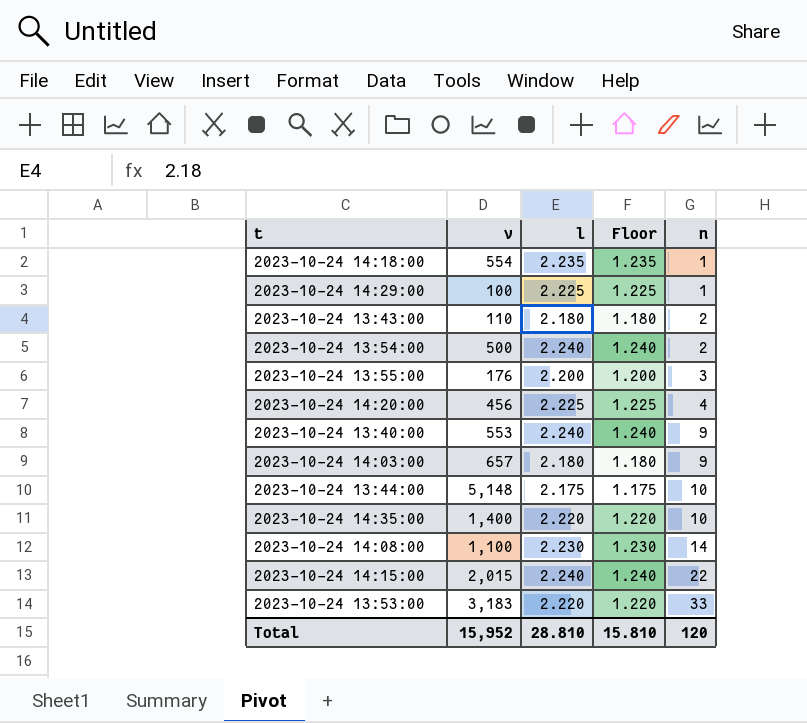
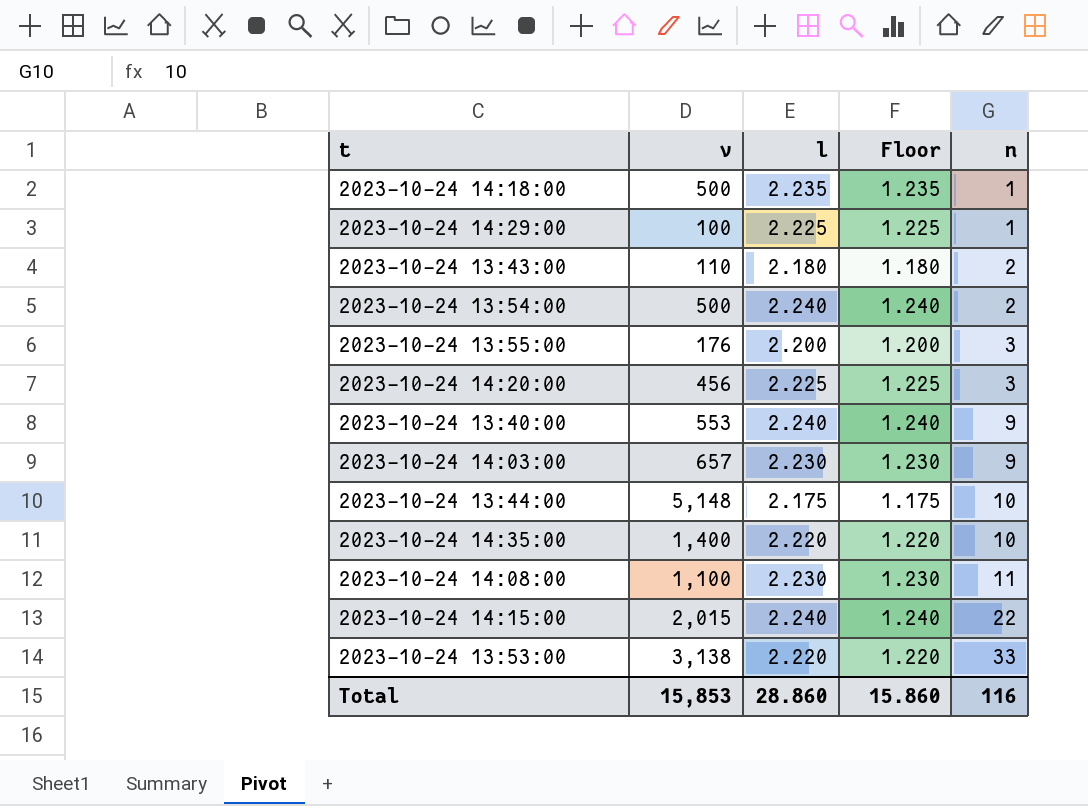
2023-10-24 14:18:00 | v: 554 -> 500
2023-10-24 14:20:00 | n: 4 -> 3
2023-10-24 14:03:00 | l: 2.180 -> 2.230
2023-10-24 14:03:00 | Floor: 1.180 -> 1.230
2023-10-24 14:08:00 | n: 14 -> 11
2023-10-24 13:53:00 | v: 3,183 -> 3,138
Total | v: 15,952 -> 15,853
Total | l: 28.810 -> 28.860
Total | Floor: 15.810 -> 15.860
Total | n: 120 -> 116

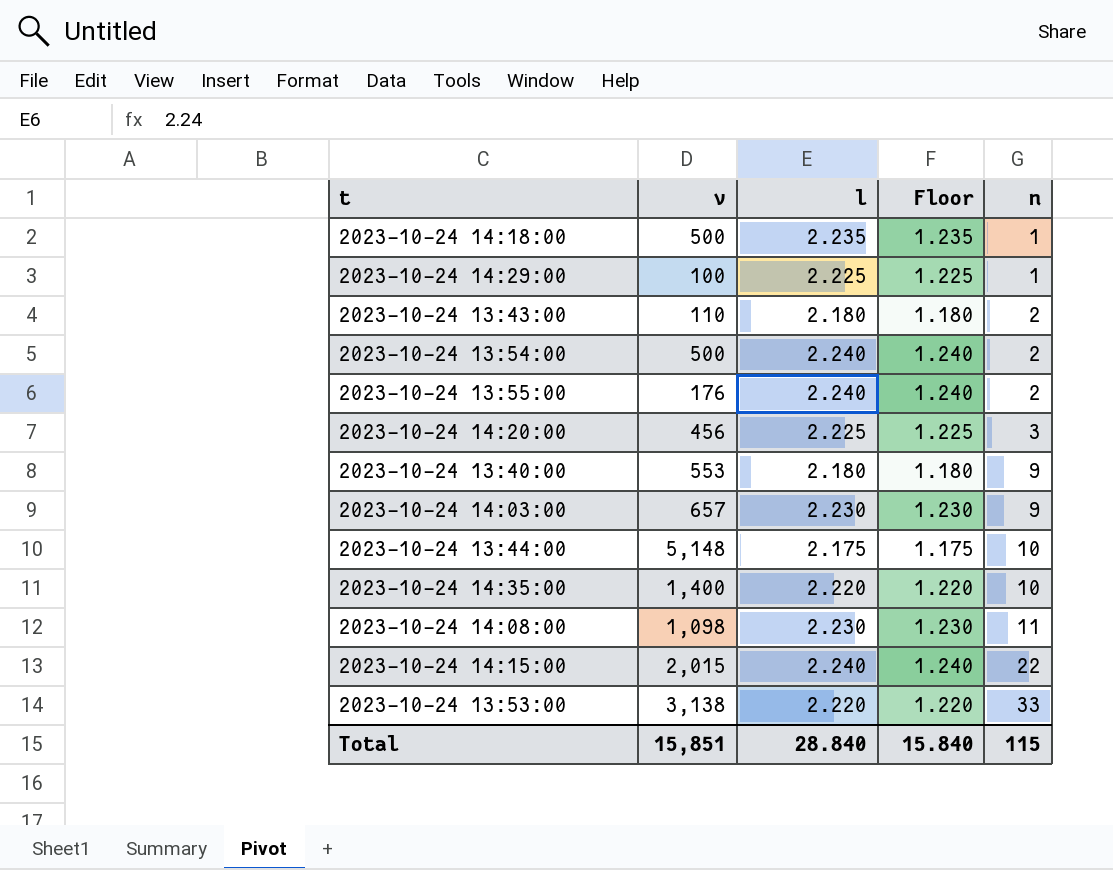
2023-10-24 13:55:00 | l: 2.200 -> 2.240
2023-10-24 13:55:00 | Floor: 1.200 -> 1.240
2023-10-24 13:55:00 | n: 3 -> 2
2023-10-24 13:40:00 | l: 2.240 -> 2.180
2023-10-24 13:40:00 | Floor: 1.240 -> 1.180
2023-10-24 14:08:00 | v: 1,100 -> 1,098
Total | v: 15,853 -> 15,851
Total | l: 28.860 -> 28.840
Total | Floor: 15.860 -> 15.840
Total | n: 116 -> 115

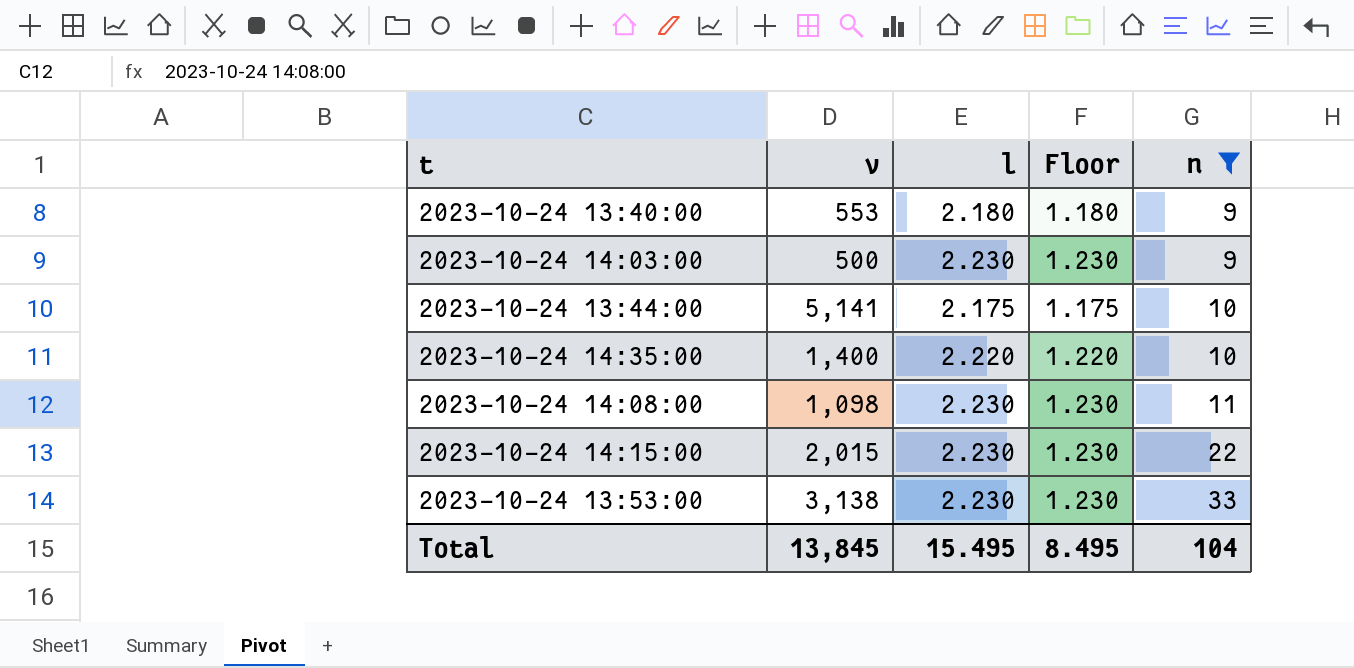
filter: none -> n >= 9
2023-10-24 14:03:00 | v: 657 -> 500
2023-10-24 13:44:00 | v: 5,148 -> 5,141
2023-10-24 14:15:00 | l: 2.240 -> 2.230
2023-10-24 14:15:00 | Floor: 1.240 -> 1.230
2023-10-24 13:53:00 | l: 2.220 -> 2.230
2023-10-24 13:53:00 | Floor: 1.220 -> 1.230
Total | v: 15,851 -> 13,845
Total | l: 28.840 -> 15.495
Total | Floor: 15.840 -> 8.495
Total | n: 115 -> 104

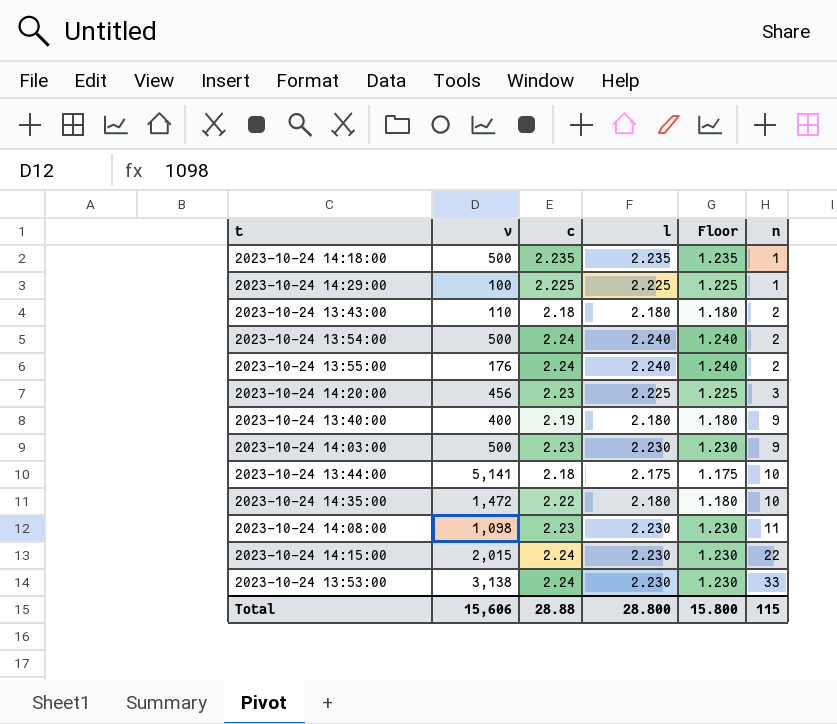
filter: n >= 9 -> none
column c | position: none -> 3
2023-10-24 13:40:00 | v: 553 -> 400
2023-10-24 14:35:00 | v: 1,400 -> 1,472
2023-10-24 14:35:00 | l: 2.220 -> 2.180
2023-10-24 14:35:00 | Floor: 1.220 -> 1.180
Total | v: 13,845 -> 15,606
Total | l: 15.495 -> 28.800
Total | Floor: 8.495 -> 15.800
Total | n: 104 -> 115

